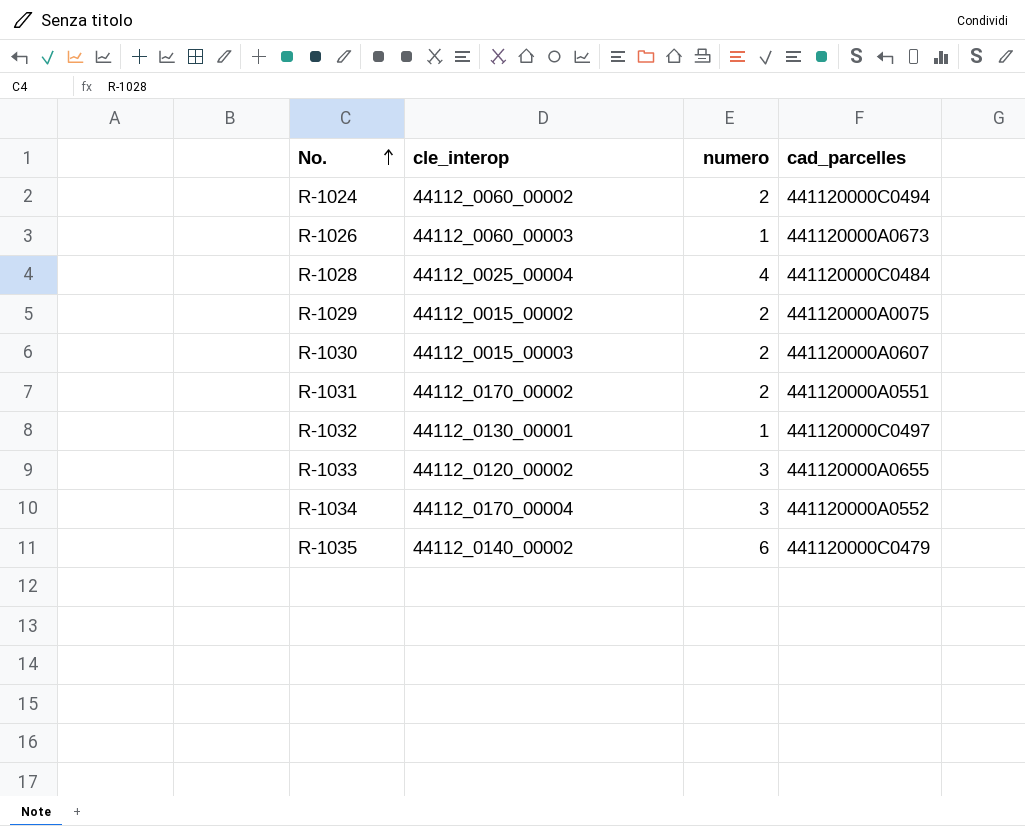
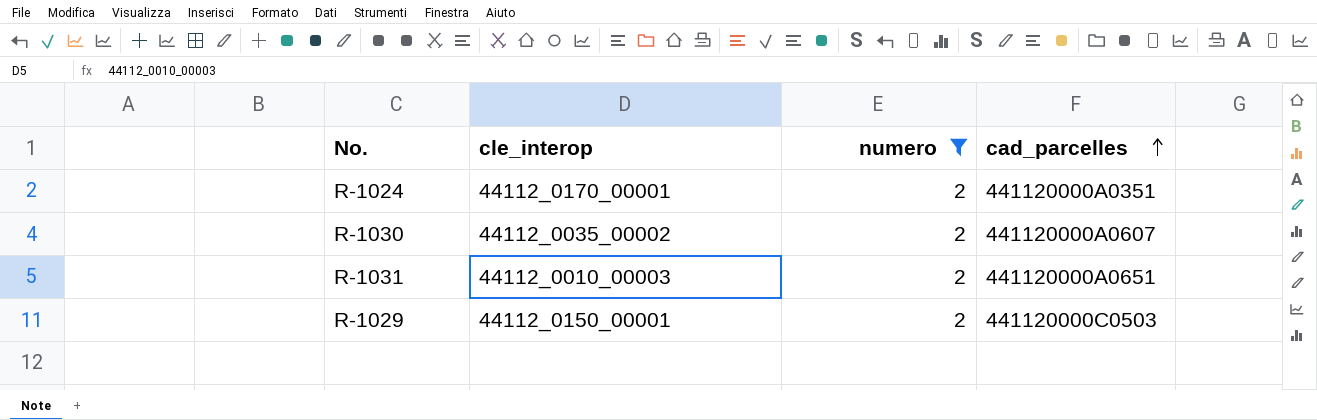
filter: none -> numero = 2
row order: No. ascending -> cad_parcelles ascending
R-1024 | cle_interop: 44112_0060_00002 -> 44112_0170_00001
R-1024 | cad_parcelles: 441120000C0494 -> 441120000A0351
R-1030 | cle_interop: 44112_0015_00003 -> 44112_0035_00002
R-1031 | cle_interop: 44112_0170_00002 -> 44112_0010_00003
R-1031 | cad_parcelles: 441120000A0551 -> 441120000A0651
R-1029 | cle_interop: 44112_0015_00002 -> 44112_0150_00001
R-1029 | cad_parcelles: 441120000A0075 -> 441120000C0503

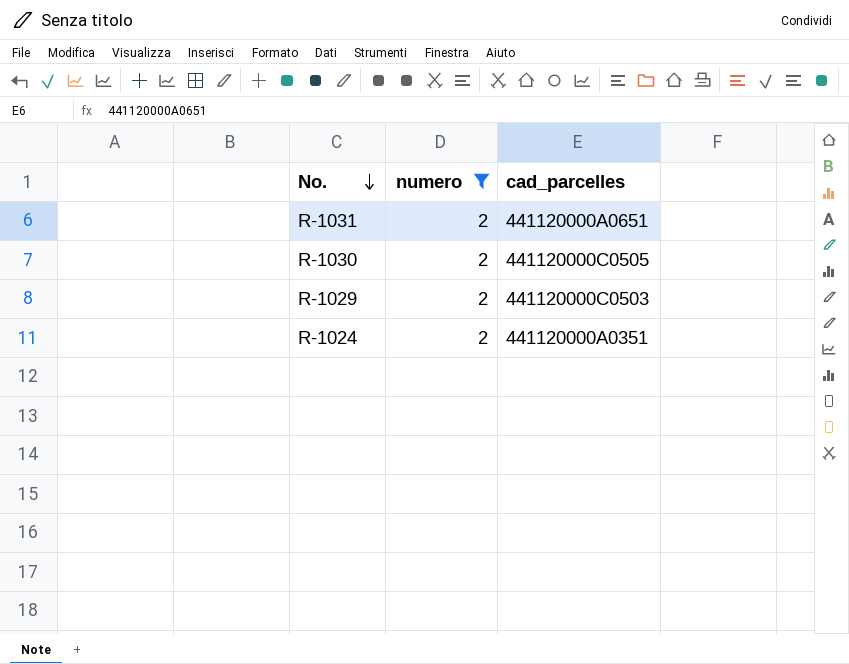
row order: cad_parcelles ascending -> No. descending
column cle_interop | position: 2 -> none
R-1030 | cad_parcelles: 441120000A0607 -> 441120000C0505

